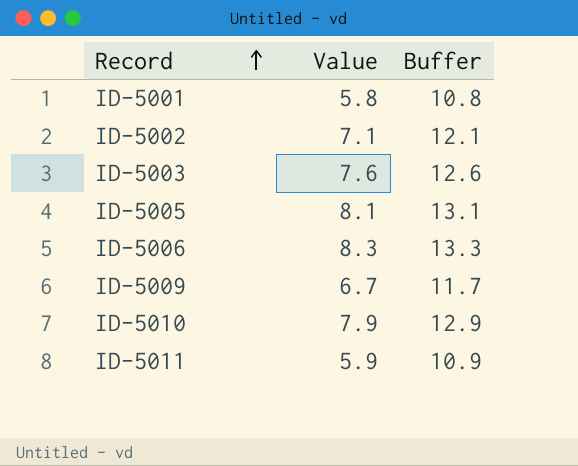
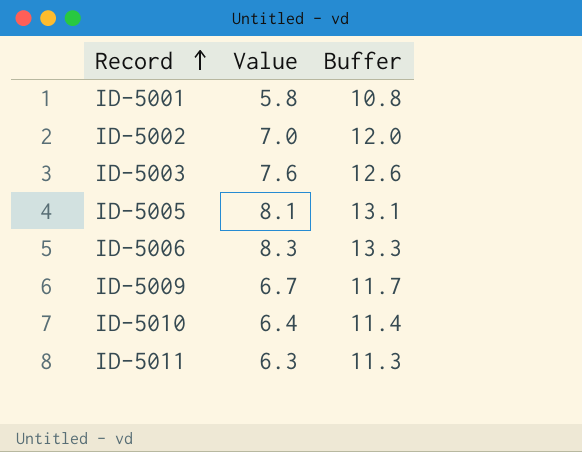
ID-5002 | Value: 7.1 -> 7.0
ID-5002 | Buffer: 12.1 -> 12.0
ID-5010 | Value: 7.9 -> 6.4
ID-5010 | Buffer: 12.9 -> 11.4
ID-5011 | Value: 5.9 -> 6.3
ID-5011 | Buffer: 10.9 -> 11.3

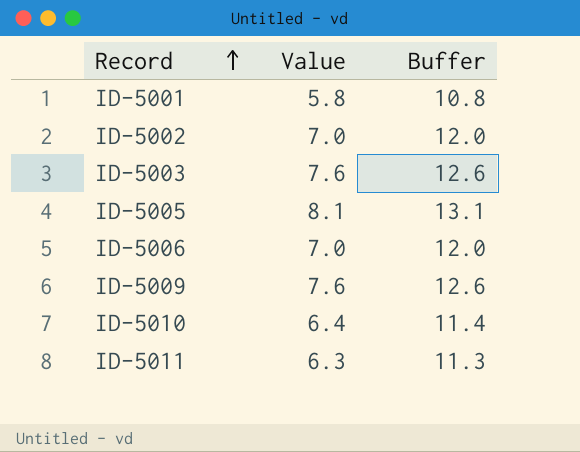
ID-5006 | Value: 8.3 -> 7.0
ID-5006 | Buffer: 13.3 -> 12.0
ID-5009 | Value: 6.7 -> 7.6
ID-5009 | Buffer: 11.7 -> 12.6

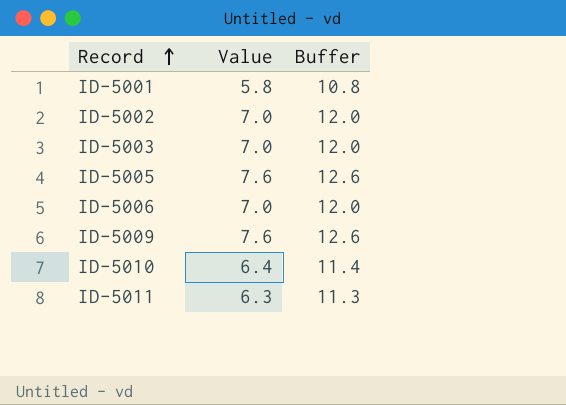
ID-5003 | Value: 7.6 -> 7.0
ID-5003 | Buffer: 12.6 -> 12.0
ID-5005 | Value: 8.1 -> 7.6
ID-5005 | Buffer: 13.1 -> 12.6

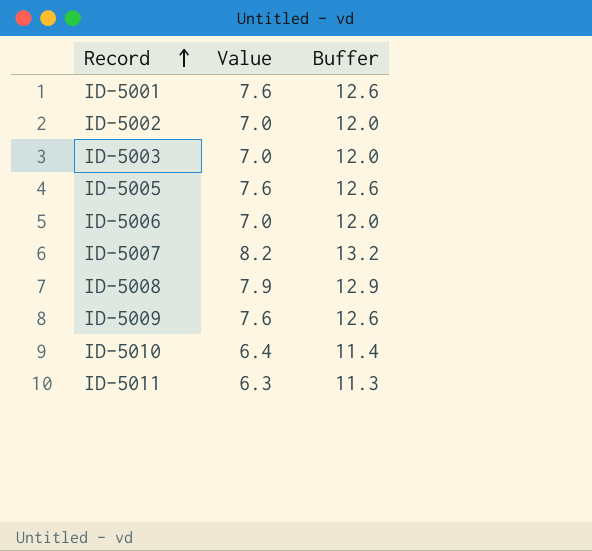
ID-5001 | Value: 5.8 -> 7.6
ID-5001 | Buffer: 10.8 -> 12.6
row ID-5007: none -> 8.2 | 13.2
row ID-5008: none -> 7.9 | 12.9

